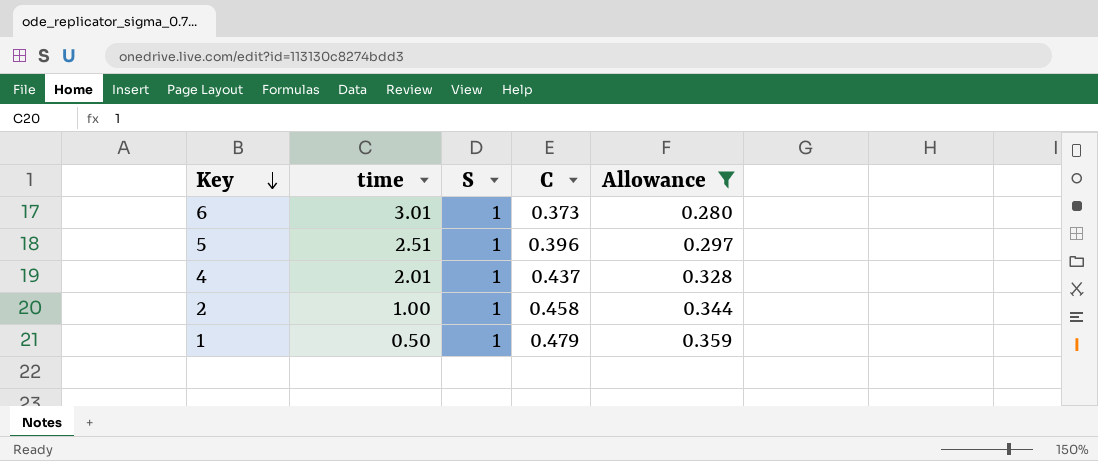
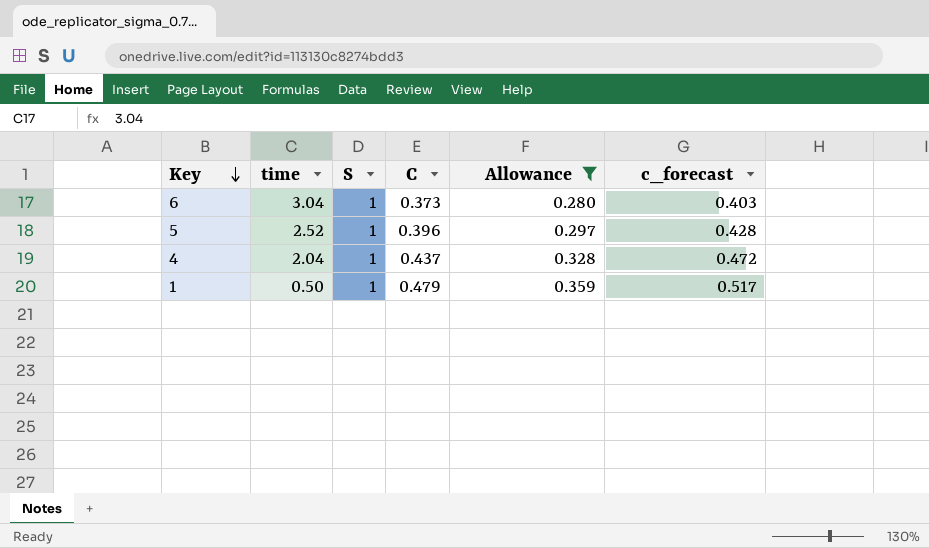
column c_forecast | formula: none -> [C] * 1.08
row 2: 1.00 | 1 | 0.458 | 0.344 -> none
6 | time: 3.01 -> 3.04
5 | time: 2.51 -> 2.52
4 | time: 2.01 -> 2.04

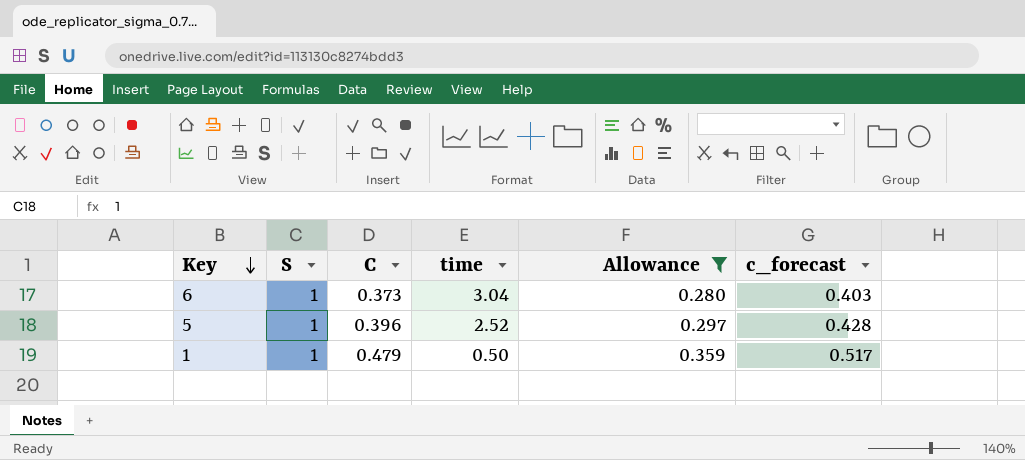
column time | position: 2 -> 4
row 4: 2.04 | 1 | 0.437 | 0.328 | 0.472 -> none

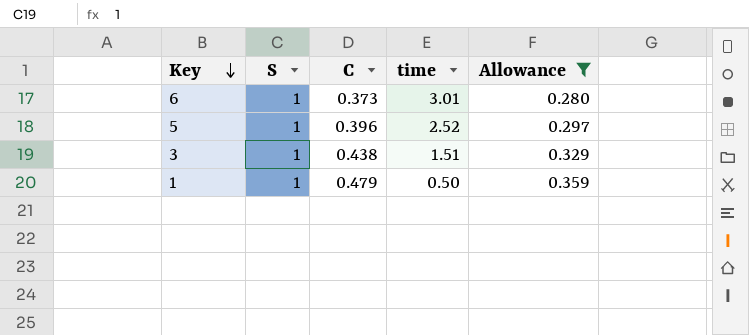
column c_forecast | formula: [C] * 1.08 -> none
6 | time: 3.04 -> 3.01
row 3: none -> 1 | 0.438 | 1.51 | 0.329

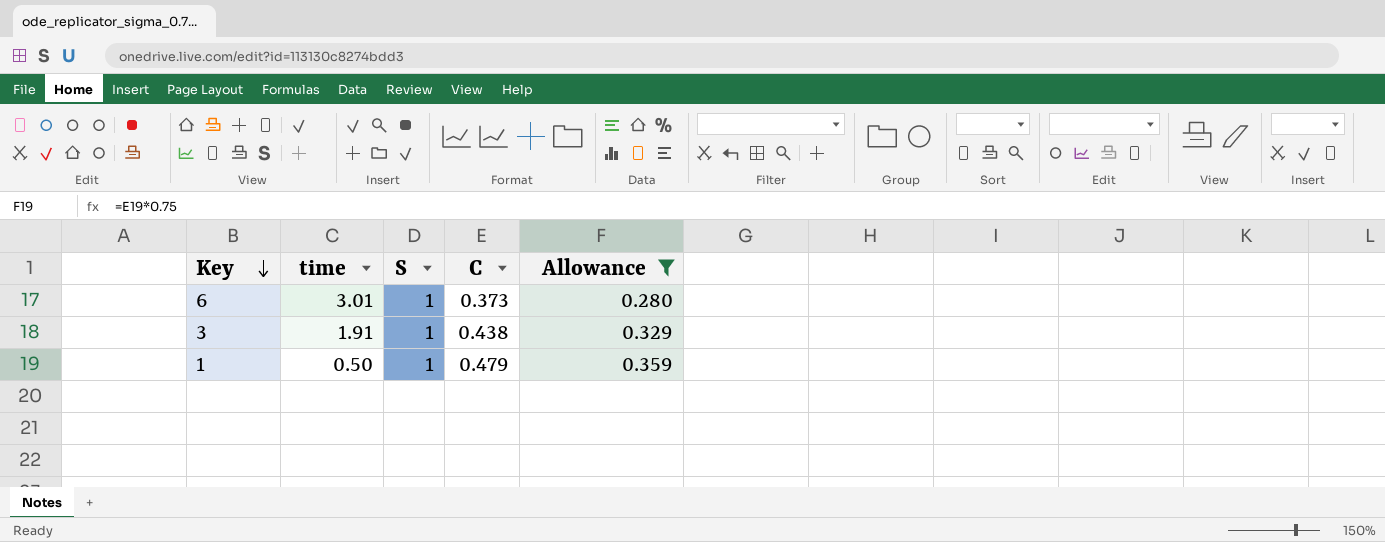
column time | position: 4 -> 2
row 5: 1 | 0.396 | 2.52 | 0.297 -> none
3 | time: 1.51 -> 1.91

